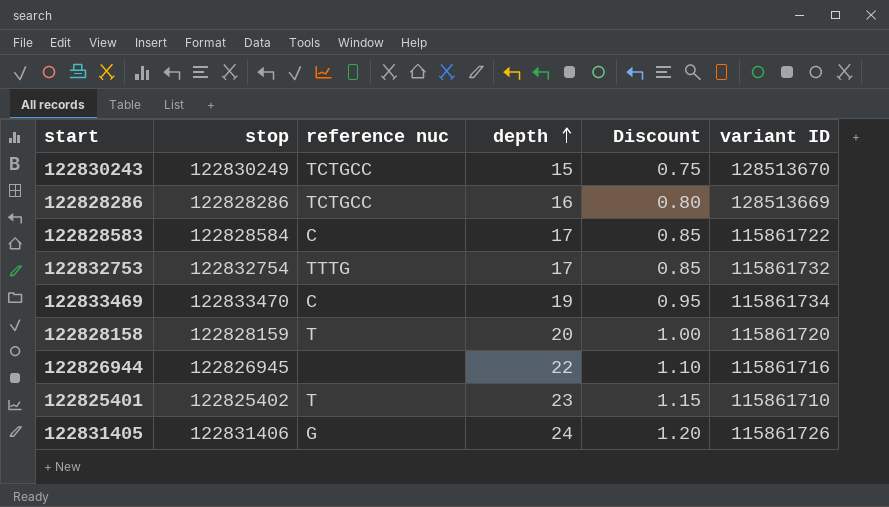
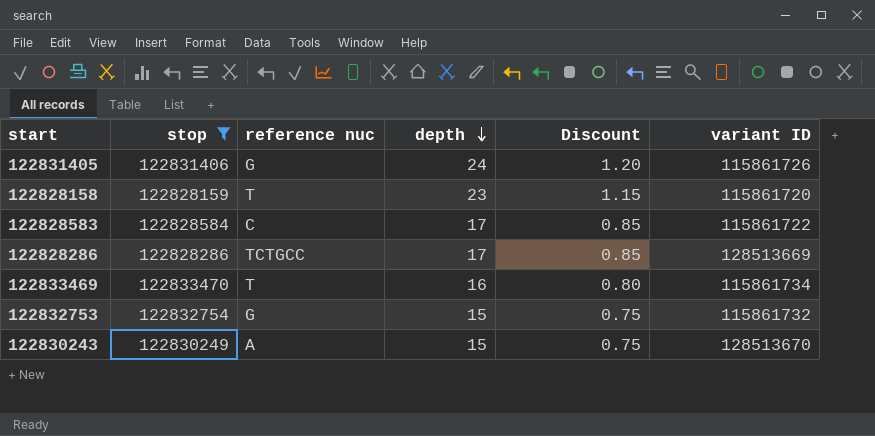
filter: none -> stop >= 122828159
row order: depth ascending -> depth descending
122828158 | depth: 20 -> 23
122828158 | Discount: 1.00 -> 1.15
122828286 | depth: 16 -> 17
122828286 | Discount: 0.80 -> 0.85
122833469 | reference nuc: C -> T
122833469 | depth: 19 -> 16
122833469 | Discount: 0.95 -> 0.80
122832753 | reference nuc: TTTG -> G
122832753 | depth: 17 -> 15
122832753 | Discount: 0.85 -> 0.75
122830243 | reference nuc: TCTGCC -> A

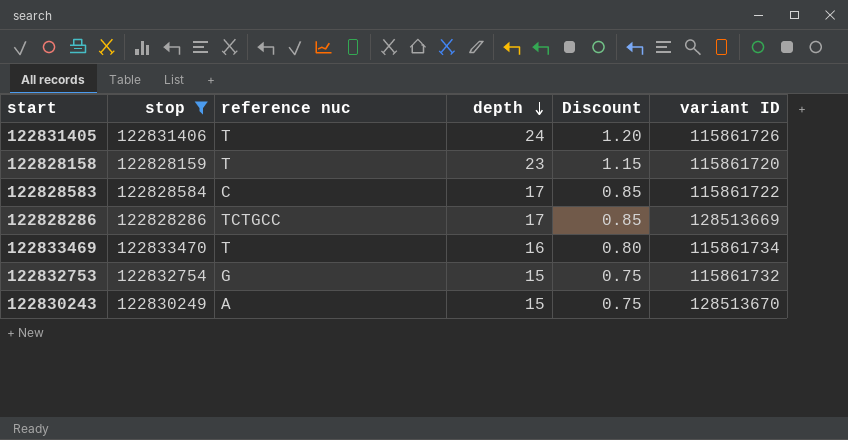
122831405 | reference nuc: G -> T

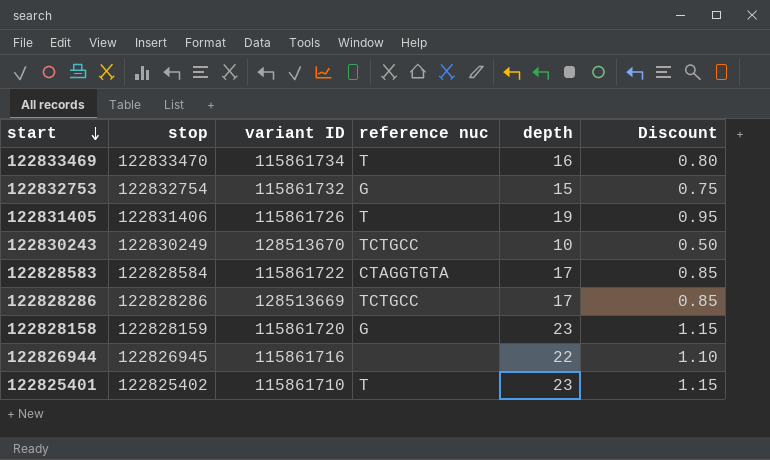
filter: stop >= 122828159 -> none
row order: depth descending -> start descending
column variant ID | position: 6 -> 3
122831405 | depth: 24 -> 19
122831405 | Discount: 1.20 -> 0.95
122830243 | reference nuc: A -> TCTGCC
122830243 | depth: 15 -> 10
122830243 | Discount: 0.75 -> 0.50
122828583 | reference nuc: C -> CTAGGTGTA
122828158 | reference nuc: T -> G

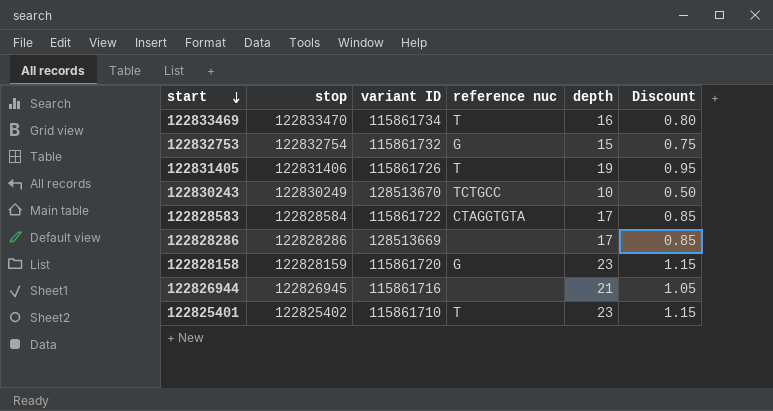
122828286 | reference nuc: TCTGCC -> none
122826944 | depth: 22 -> 21
122826944 | Discount: 1.10 -> 1.05

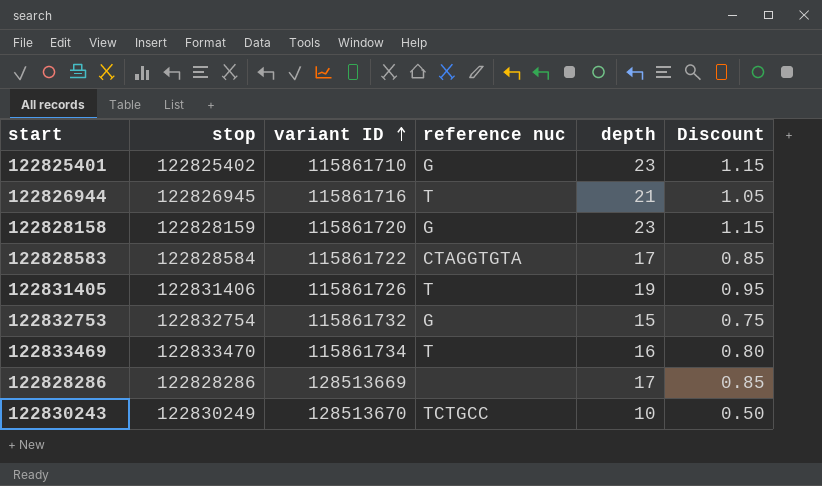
row order: start descending -> variant ID ascending
122825401 | reference nuc: T -> G
122826944 | reference nuc: none -> T

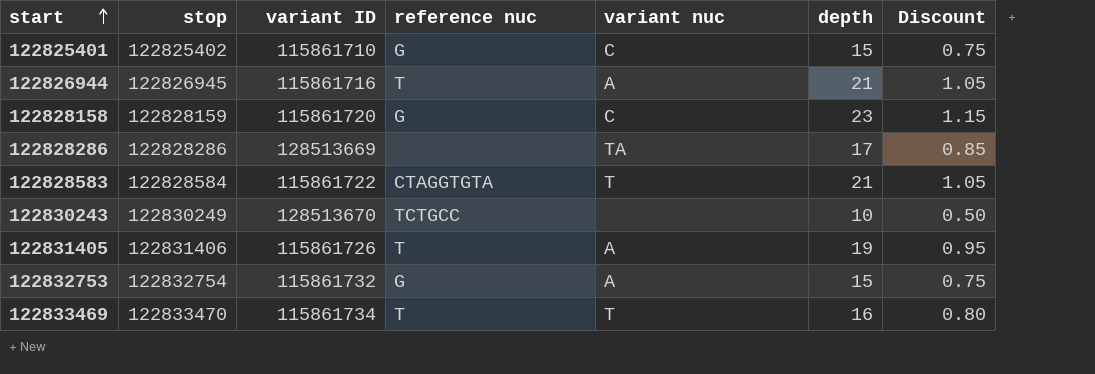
row order: variant ID ascending -> start ascending
column variant nuc | position: none -> 5
122825401 | depth: 23 -> 15
122825401 | Discount: 1.15 -> 0.75
122828583 | depth: 17 -> 21
122828583 | Discount: 0.85 -> 1.05

